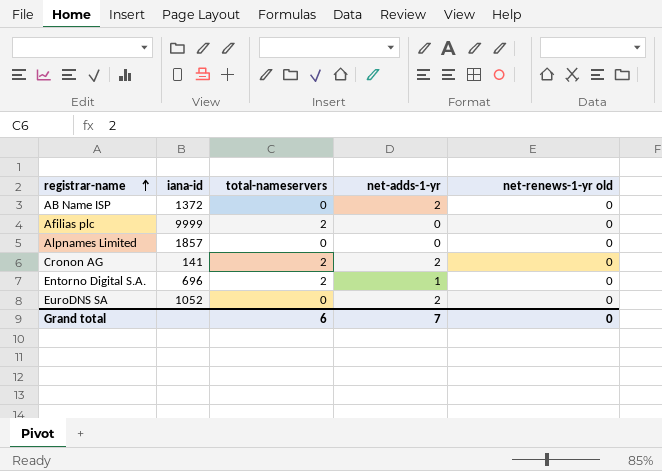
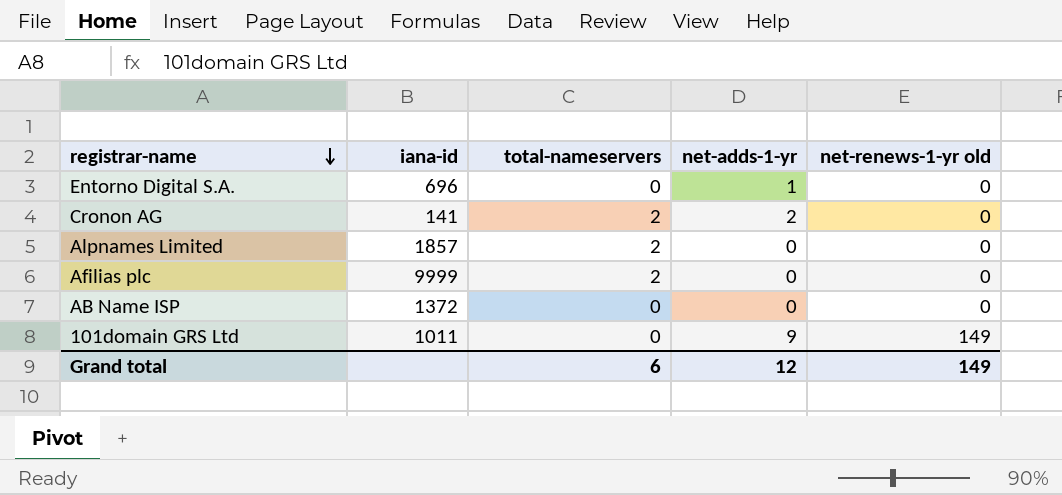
row order: registrar-name ascending -> registrar-name descending
row EuroDNS SA: 1052 | 0 | 2 | 0 -> none
Entorno Digital S.A. | total-nameservers: 2 -> 0
Alpnames Limited | total-nameservers: 0 -> 2
AB Name ISP | net-adds-1-yr: 2 -> 0
row 101domain GRS Ltd: none -> 1011 | 0 | 9 | 149
Grand total | net-adds-1-yr: 7 -> 12
Grand total | net-renews-1-yr old: 0 -> 149

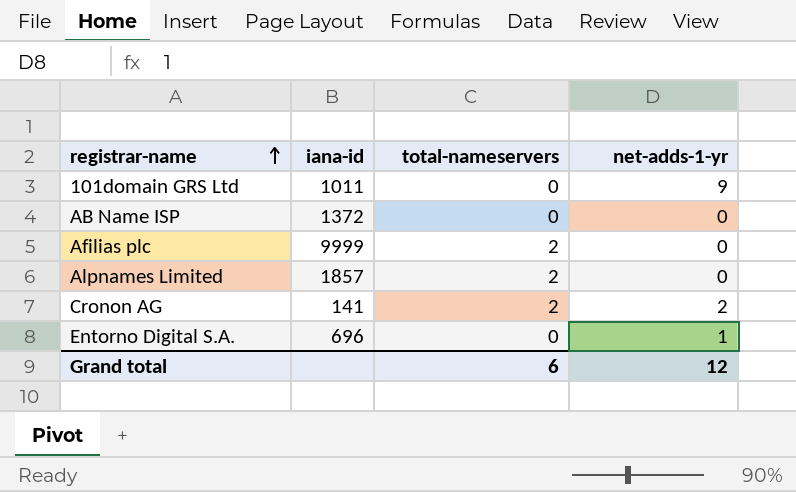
row order: registrar-name descending -> registrar-name ascending
column net-renews-1-yr old | position: 5 -> none

